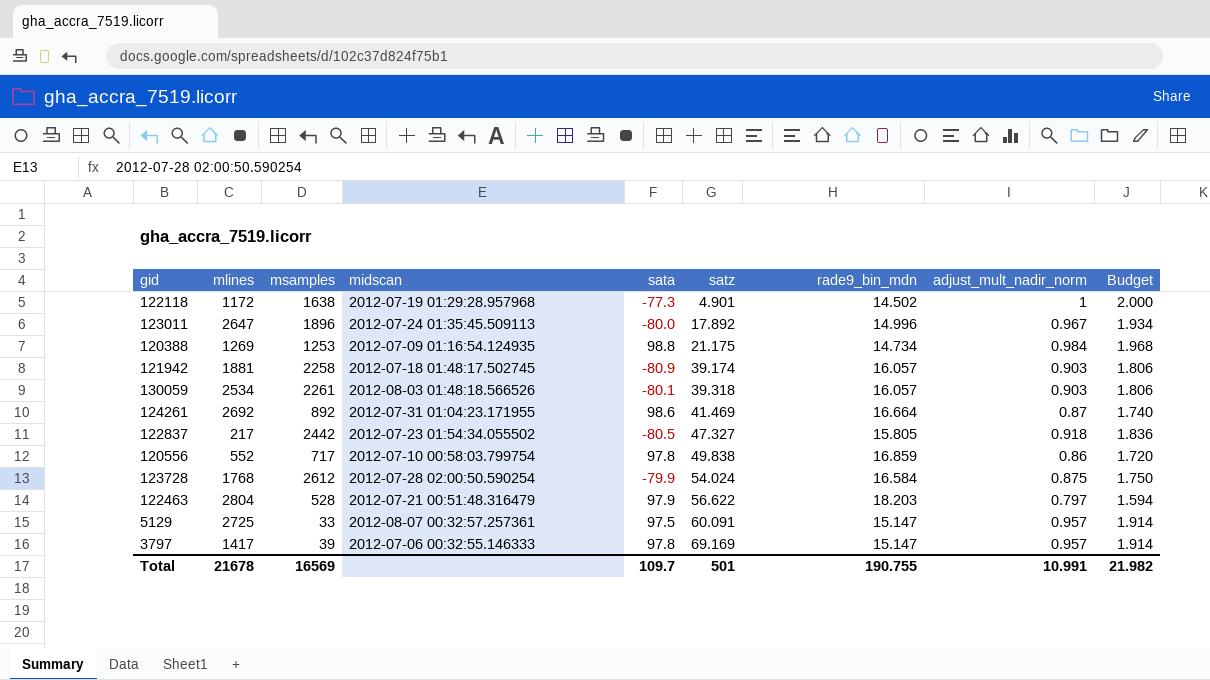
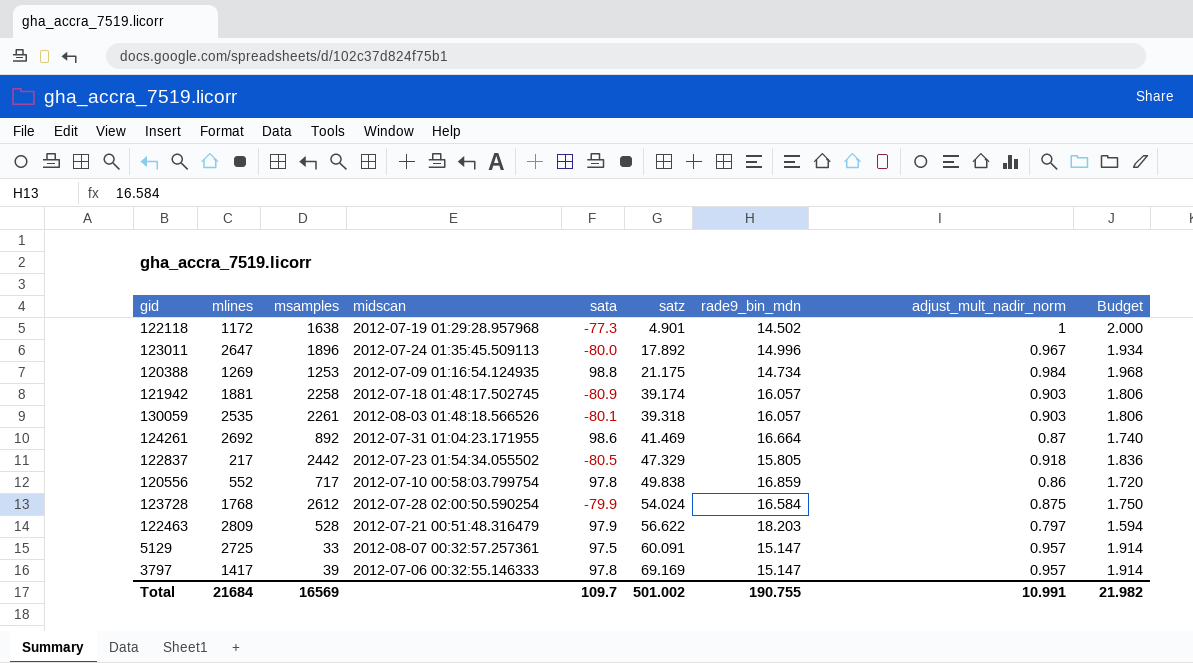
130059 | mlines: 2534 -> 2535
122837 | satz: 47.327 -> 47.329
122463 | mlines: 2804 -> 2809
Total | mlines: 21678 -> 21684
Total | satz: 501 -> 501.002

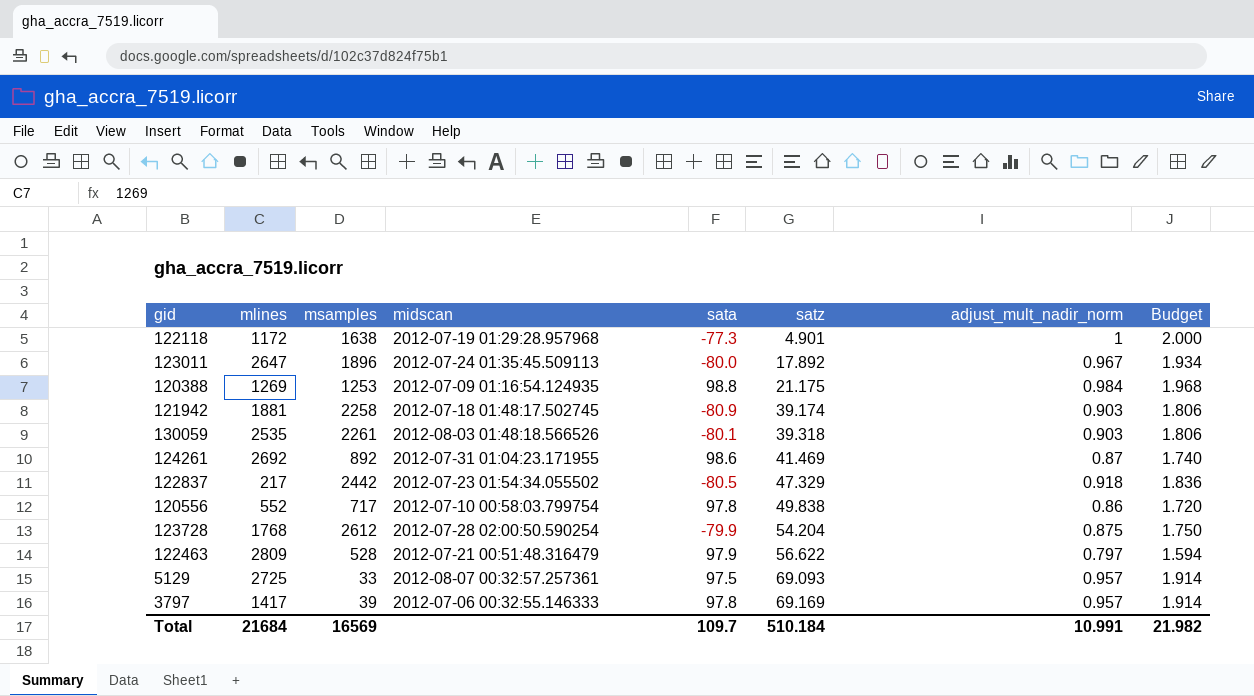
column rade9_bin_mdn | position: 7 -> none
123728 | satz: 54.024 -> 54.204
5129 | satz: 60.091 -> 69.093
Total | satz: 501.002 -> 510.184

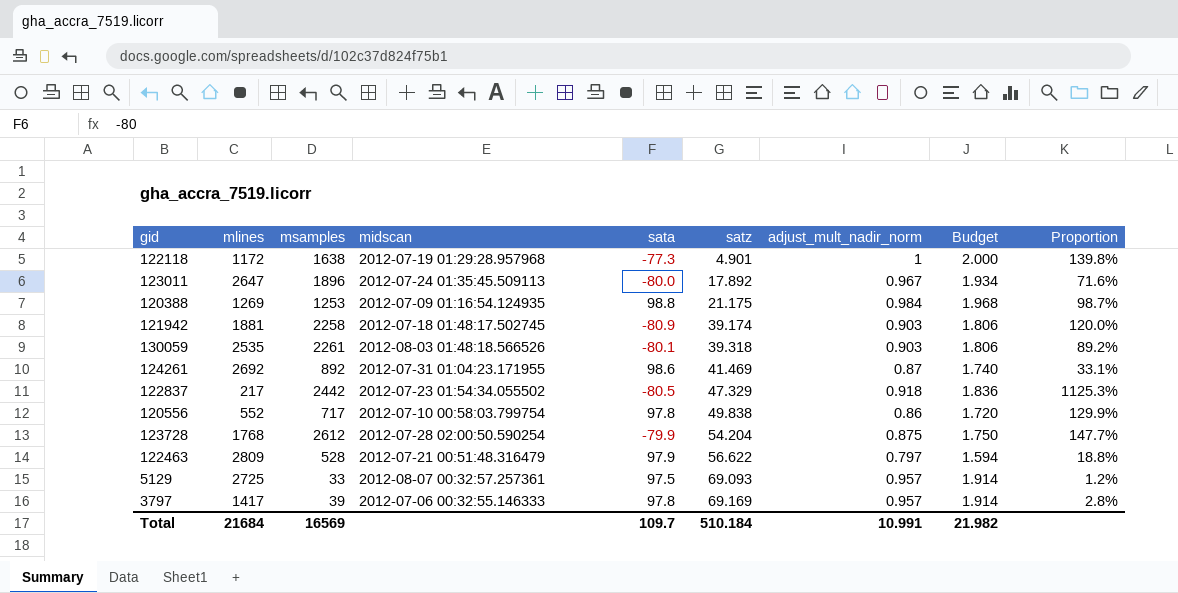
column Proportion | formula: none -> [msamples] / [mlines]

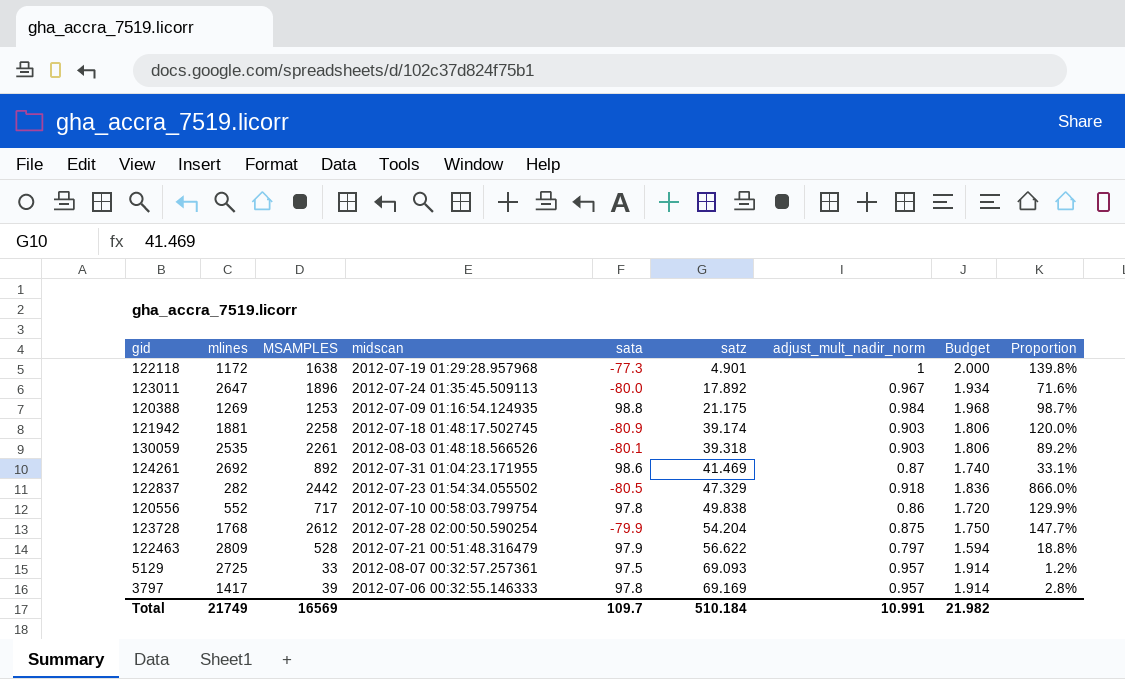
column name: msamples -> MSAMPLES
122837 | mlines: 217 -> 282
122837 | Proportion: 1125.3% -> 866.0%
Total | mlines: 21684 -> 21749

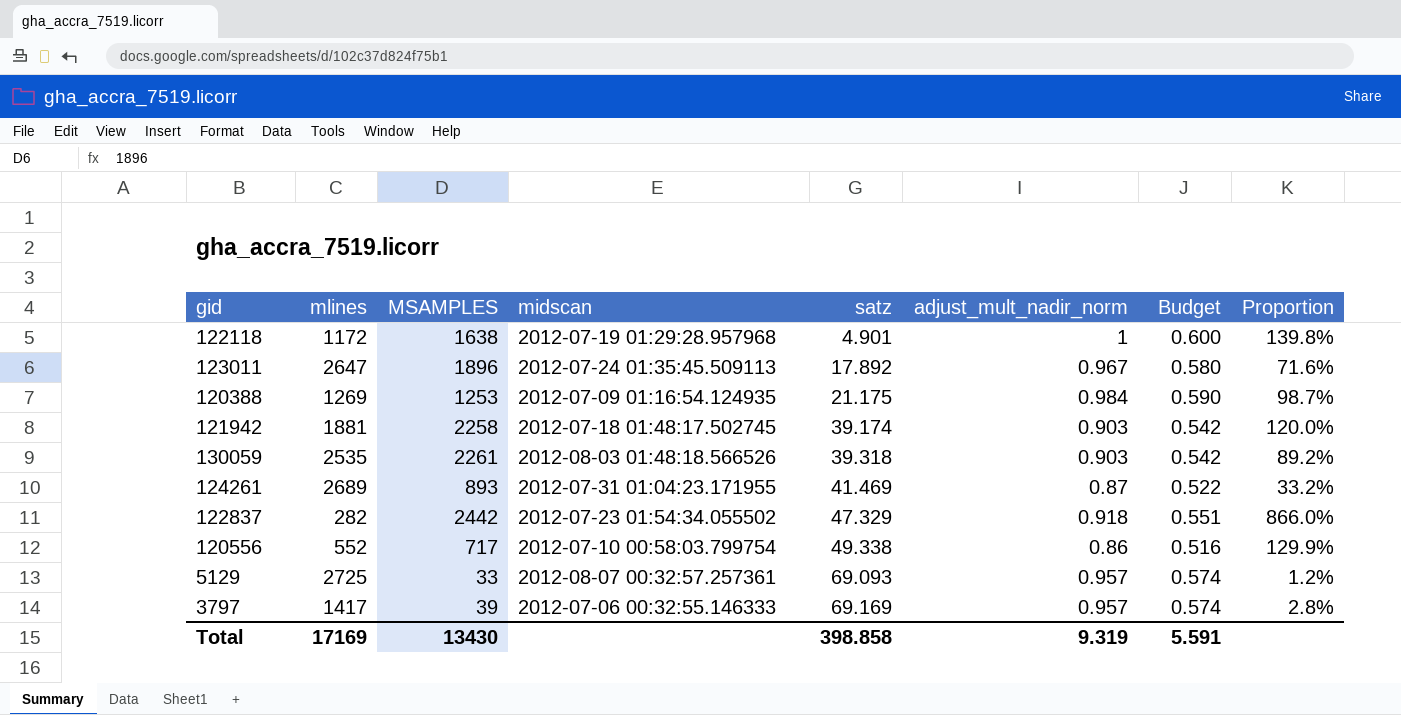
column sata | position: 5 -> none
column Budget | formula: [adjust_mult_nadir_norm] * 2 -> [adjust_mult_nadir_norm] * 0.6
row 123728: 1768 | 2612 | 2012-07-28 02:00:50.590254 | -79.9 | 54.204 | 0.875 | 1.750 | 147.7% -> none
row 122463: 2809 | 528 | 2012-07-21 00:51:48.316479 | 97.9 | 56.622 | 0.797 | 1.594 | 18.8% -> none
124261 | mlines: 2692 -> 2689
124261 | MSAMPLES: 892 -> 893
124261 | Proportion: 33.1% -> 33.2%
120556 | satz: 49.838 -> 49.338
Total | mlines: 21749 -> 17169
Total | MSAMPLES: 16569 -> 13430
Total | satz: 510.184 -> 398.858
Total | adjust_mult_nadir_norm: 10.991 -> 9.319
Total | Budget: 21.982 -> 5.591

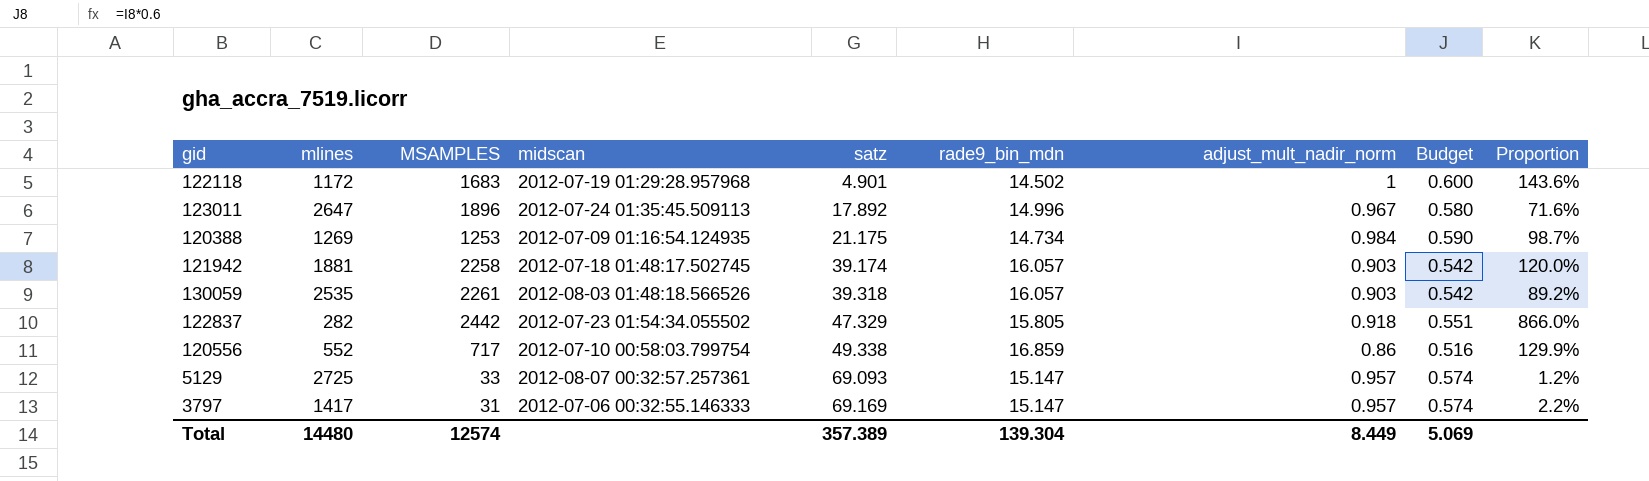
column rade9_bin_mdn | position: none -> 6
row 124261: 2689 | 893 | 2012-07-31 01:04:23.171955 | 41.469 | 0.87 | 0.522 | 33.2% -> none
122118 | MSAMPLES: 1638 -> 1683
122118 | Proportion: 139.8% -> 143.6%
3797 | MSAMPLES: 39 -> 31
3797 | Proportion: 2.8% -> 2.2%
Total | mlines: 17169 -> 14480
Total | MSAMPLES: 13430 -> 12574
Total | satz: 398.858 -> 357.389
Total | adjust_mult_nadir_norm: 9.319 -> 8.449
Total | Budget: 5.591 -> 5.069

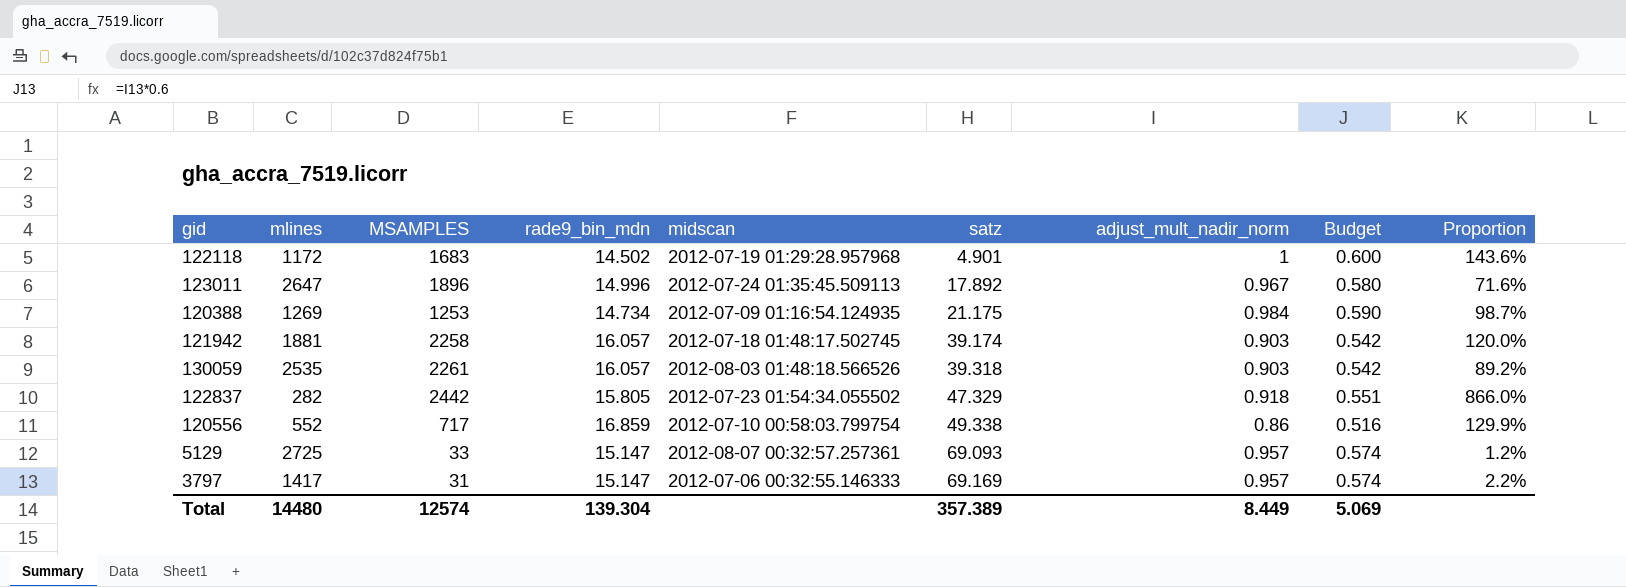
column rade9_bin_mdn | position: 6 -> 4

